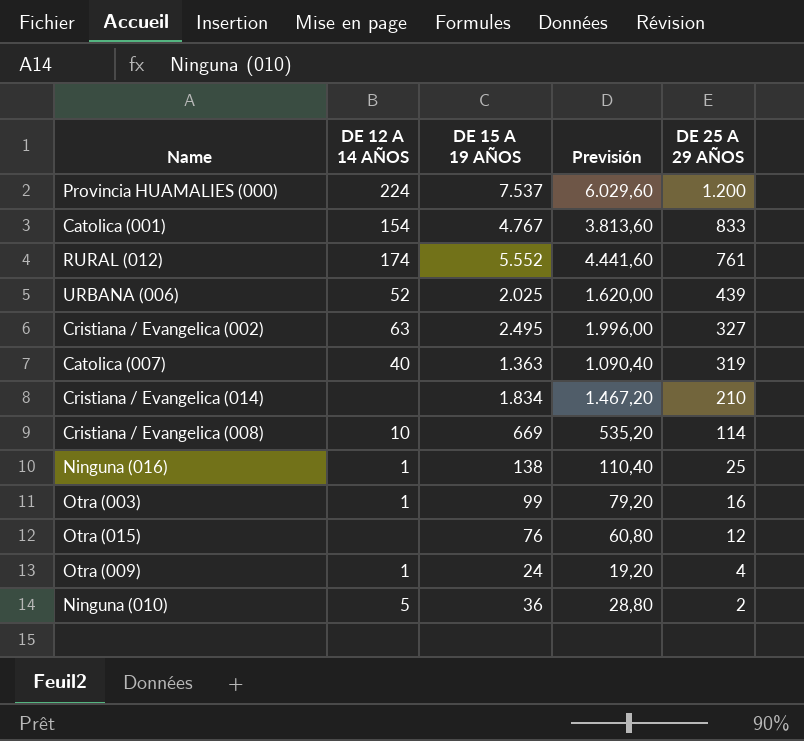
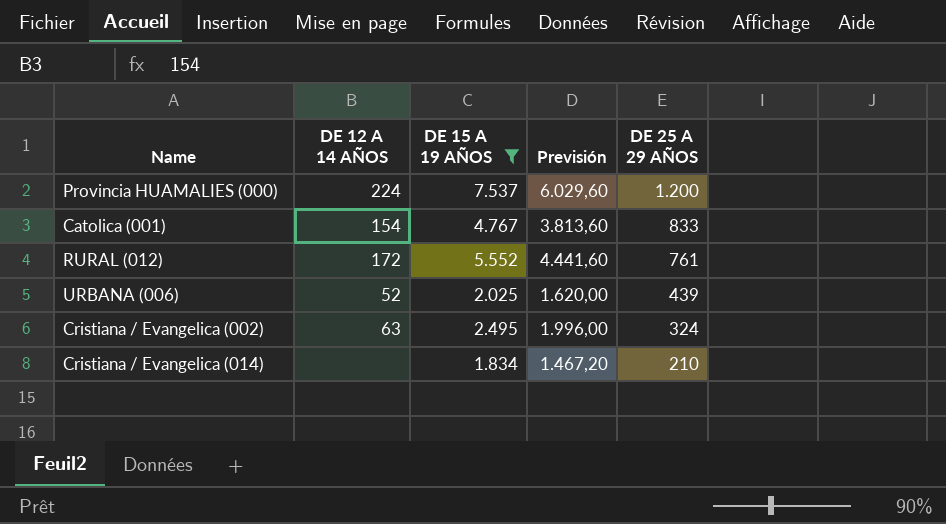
filter: none -> DE 15 A 19 AÑOS >= 1.834
RURAL (012) | DE 12 A 14 AÑOS: 174 -> 172
Cristiana / Evangelica (002) | DE 25 A 29 AÑOS: 327 -> 324

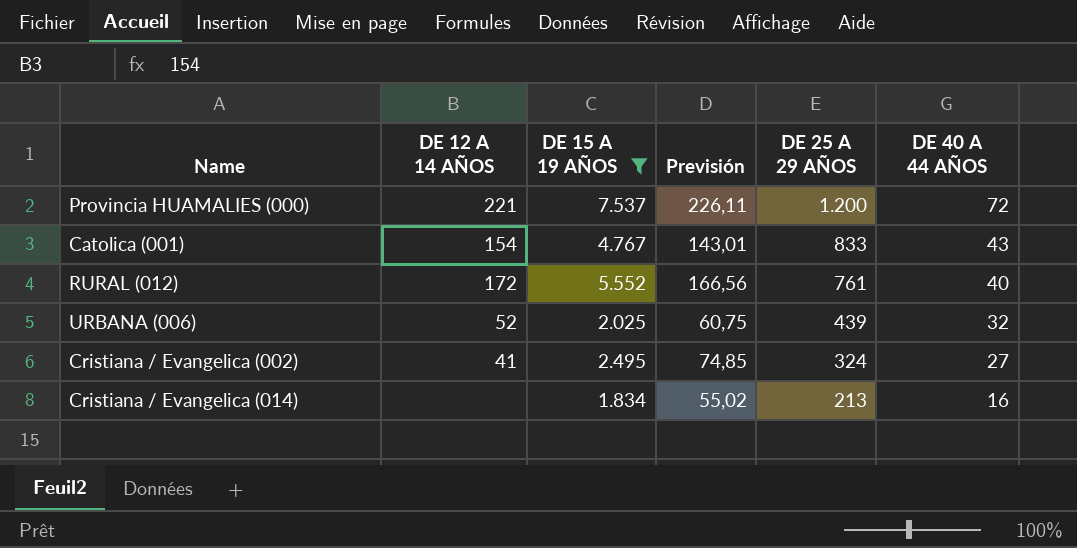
column Previsión | formula: [DE 15 A 19 AÑOS] * 0,8 -> [DE 15 A 19 AÑOS] * 0,03
column DE 40 A 44 AÑOS | position: none -> 6
Provincia HUAMALIES (000) | DE 12 A 14 AÑOS: 224 -> 221
Cristiana / Evangelica (002) | DE 12 A 14 AÑOS: 63 -> 41
Cristiana / Evangelica (014) | DE 25 A 29 AÑOS: 210 -> 213

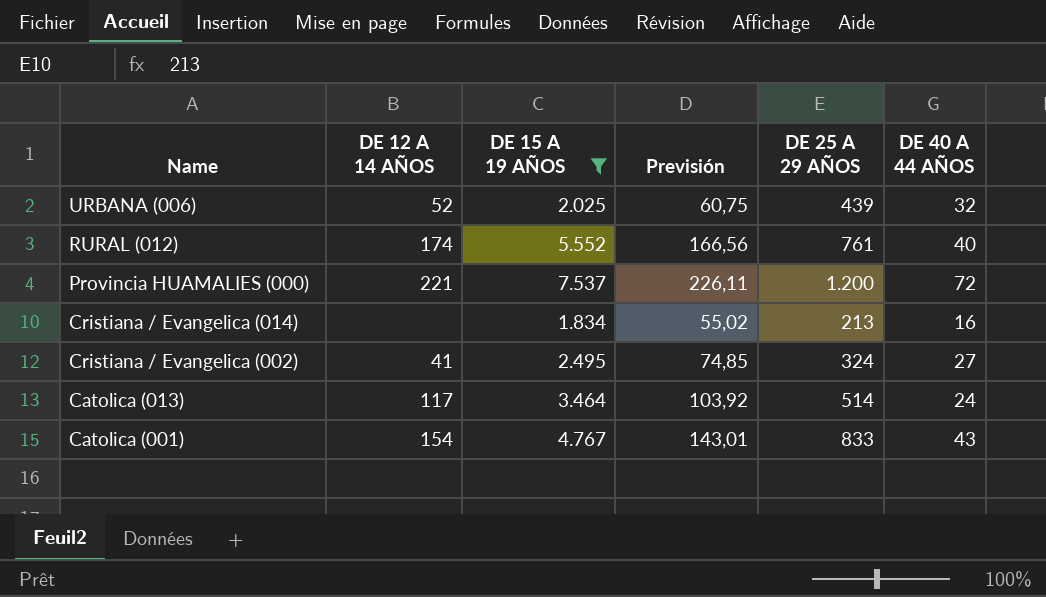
row order: DE 25 A 29 AÑOS descending -> Name descending
RURAL (012) | DE 12 A 14 AÑOS: 172 -> 174
row Catolica (013): none -> 117 | 3.464 | 103,92 | 514 | 24

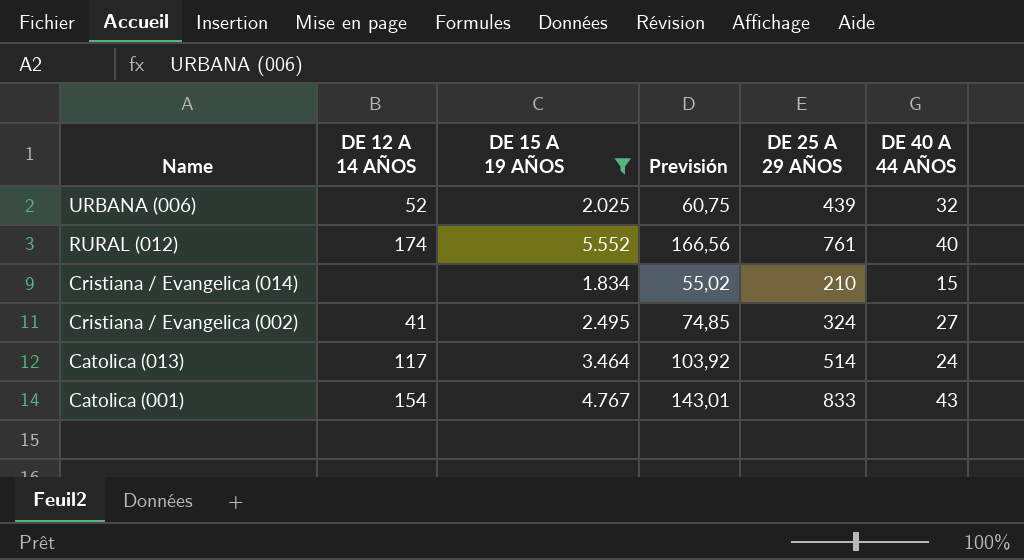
row Provincia HUAMALIES (000): 221 | 7.537 | 226,11 | 1.200 | 72 -> none
Cristiana / Evangelica (014) | DE 25 A 29 AÑOS: 213 -> 210
Cristiana / Evangelica (014) | DE 40 A 44 AÑOS: 16 -> 15

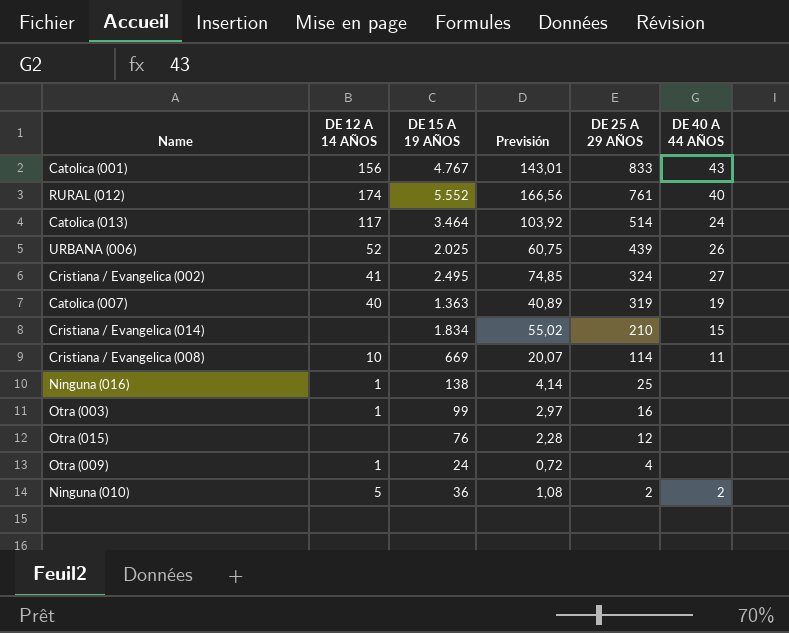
filter: DE 15 A 19 AÑOS >= 1.834 -> none
row order: Name descending -> DE 25 A 29 AÑOS descending
Catolica (001) | DE 12 A 14 AÑOS: 154 -> 156
URBANA (006) | DE 40 A 44 AÑOS: 32 -> 26

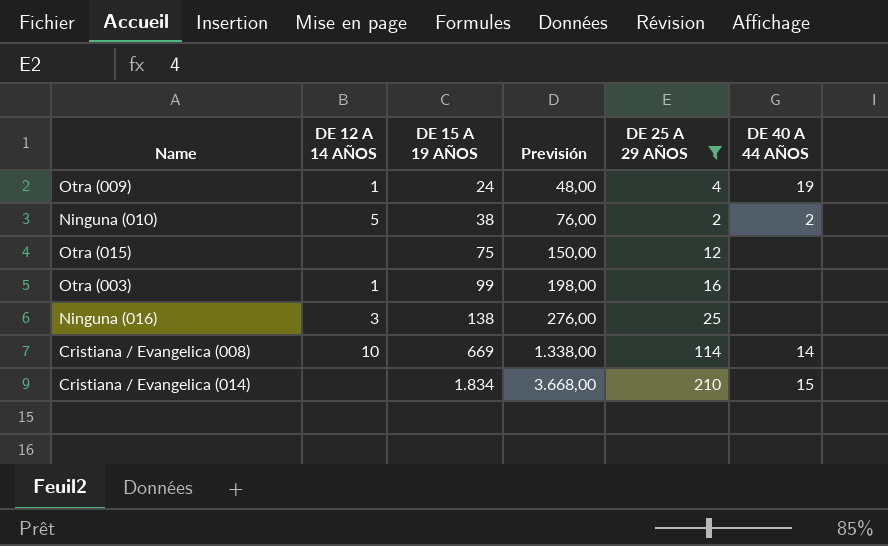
filter: none -> DE 25 A 29 AÑOS <= 210
row order: DE 25 A 29 AÑOS descending -> DE 15 A 19 AÑOS ascending
column Previsión | formula: [DE 15 A 19 AÑOS] * 0,03 -> [DE 15 A 19 AÑOS] * 2
Otra (009) | DE 40 A 44 AÑOS: none -> 19
Ninguna (010) | DE 15 A 19 AÑOS: 36 -> 38
Otra (015) | DE 15 A 19 AÑOS: 76 -> 75
Ninguna (016) | DE 12 A 14 AÑOS: 1 -> 3
Cristiana / Evangelica (008) | DE 40 A 44 AÑOS: 11 -> 14

